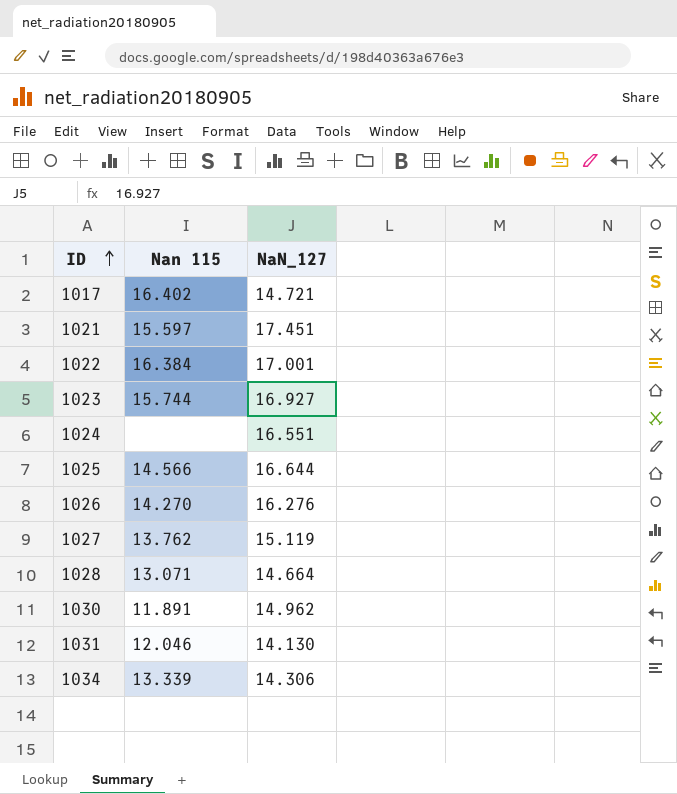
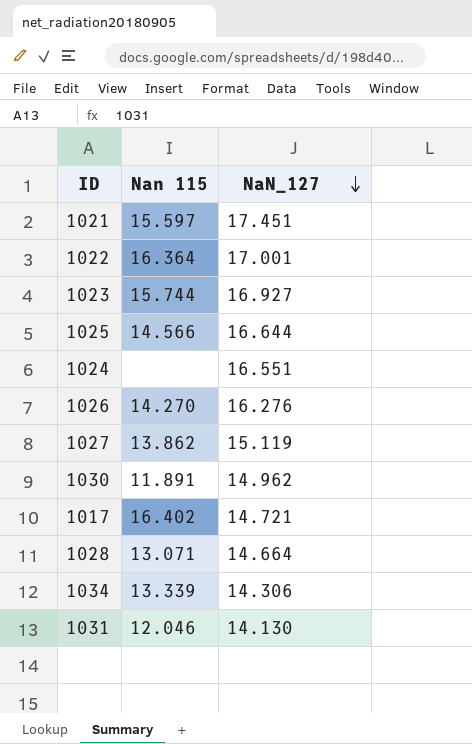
row order: ID ascending -> NaN_127 descending
1022 | Nan 115: 16.384 -> 16.364
1027 | Nan 115: 13.762 -> 13.862

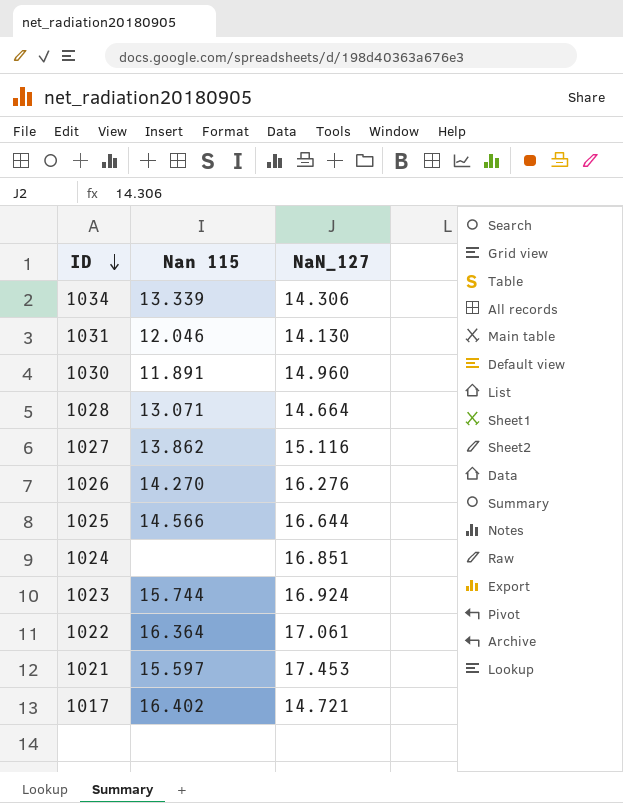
row order: NaN_127 descending -> ID descending
1030 | NaN_127: 14.962 -> 14.960
1027 | NaN_127: 15.119 -> 15.116
1024 | NaN_127: 16.551 -> 16.851
1023 | NaN_127: 16.927 -> 16.924
1022 | NaN_127: 17.001 -> 17.061
1021 | NaN_127: 17.451 -> 17.453

